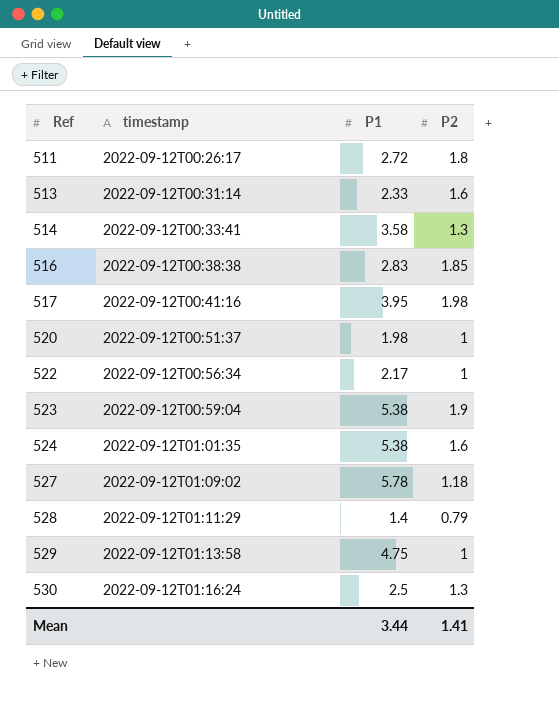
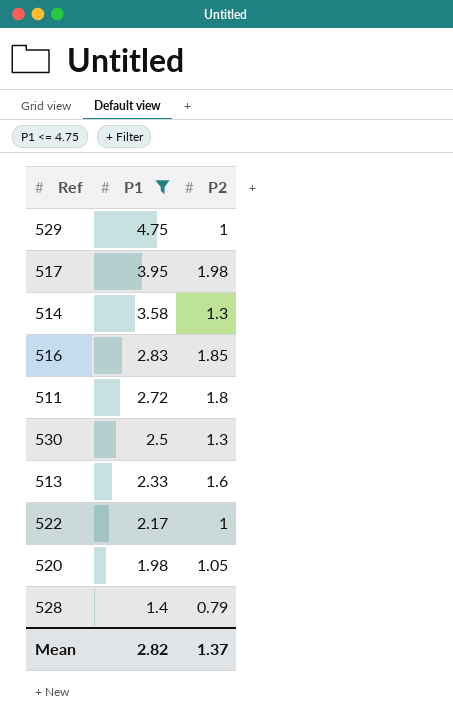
filter: none -> P1 <= 4.75
row order: Ref ascending -> P1 descending
column timestamp | position: 2 -> none
520 | P2: 1 -> 1.05
Mean | P1: 3.44 -> 2.82
Mean | P2: 1.41 -> 1.37

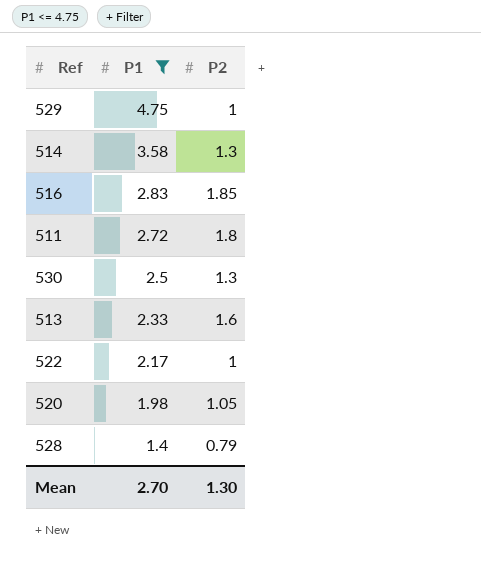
row 517: 3.95 | 1.98 -> none
Mean | P1: 2.82 -> 2.70
Mean | P2: 1.37 -> 1.30

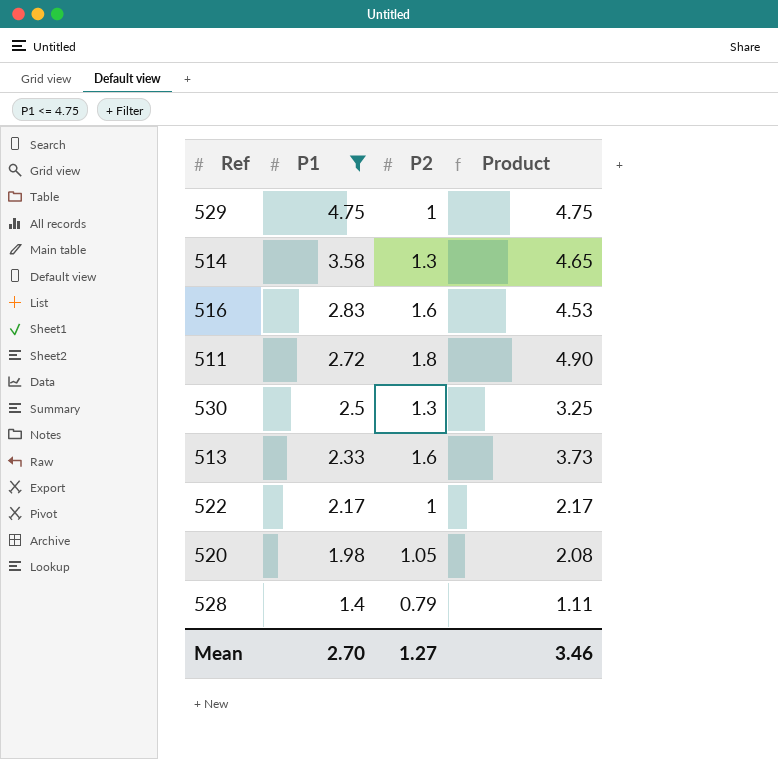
column Product | formula: none -> [P1] * [P2]
516 | P2: 1.85 -> 1.6
Mean | P2: 1.30 -> 1.27

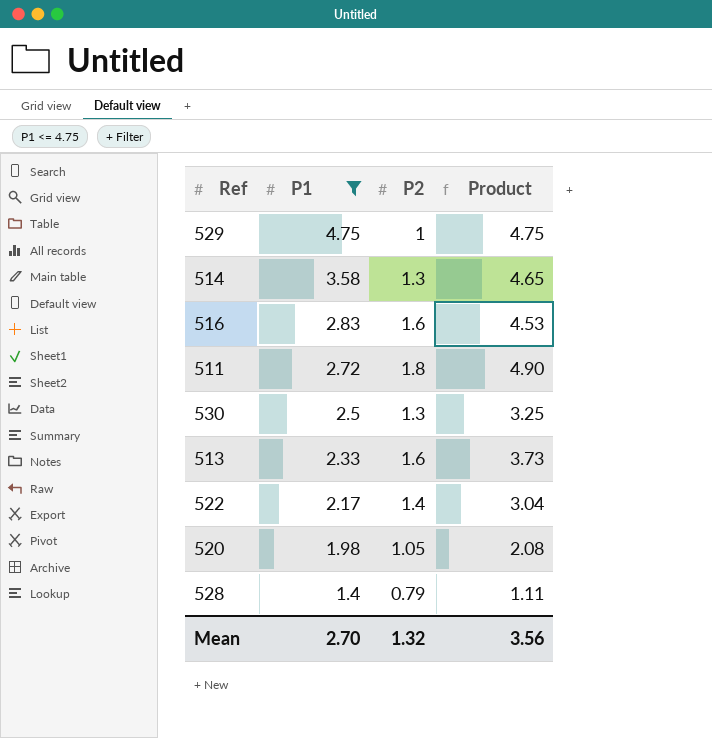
522 | P2: 1 -> 1.4
522 | Product: 2.17 -> 3.04
Mean | P2: 1.27 -> 1.32
Mean | Product: 3.46 -> 3.56

